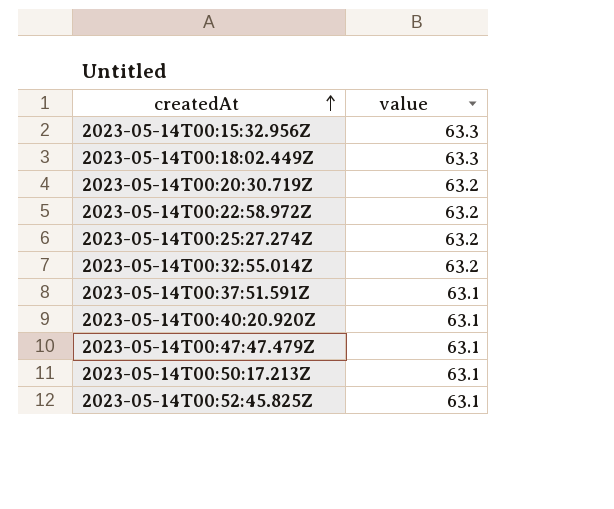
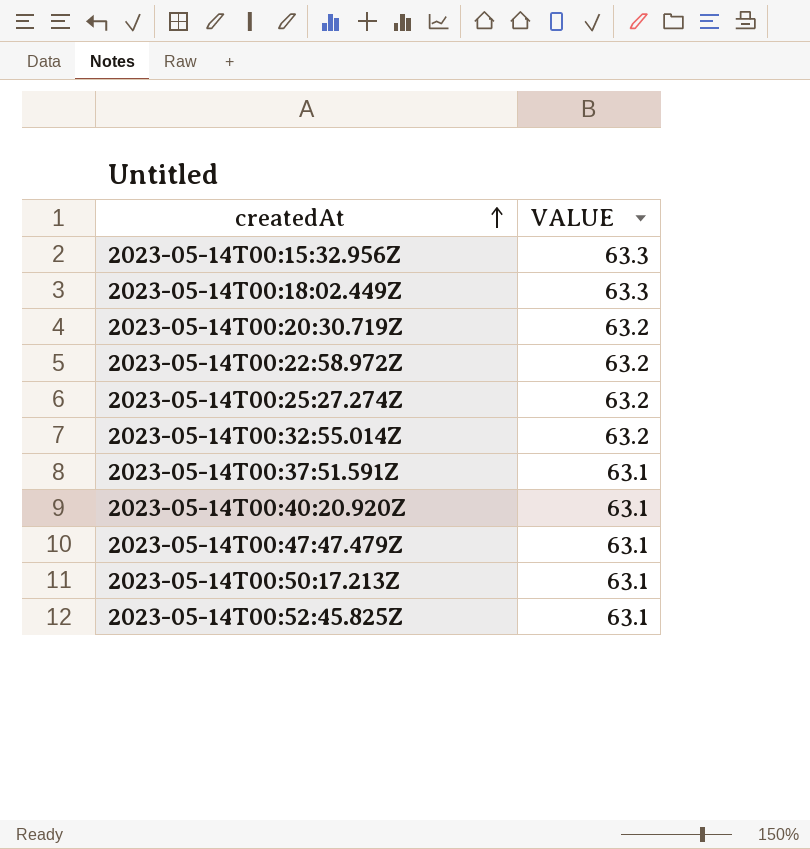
column name: value -> VALUE

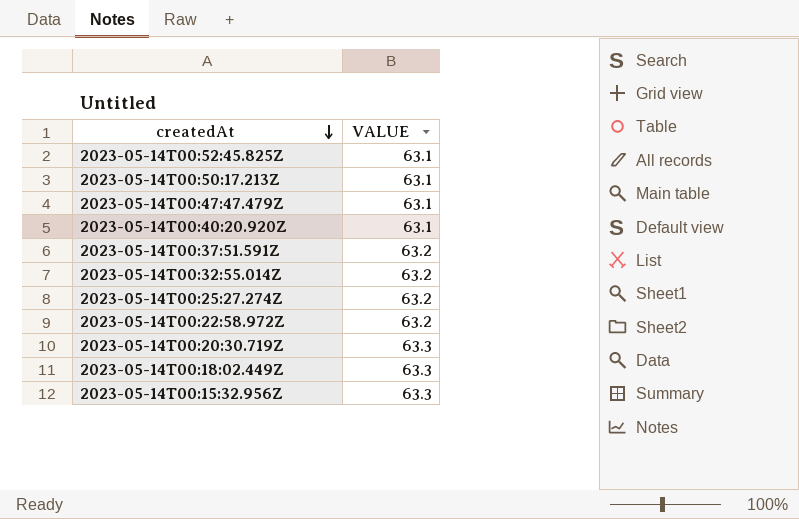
row order: createdAt ascending -> createdAt descending
2023-05-14T00:37:51.591Z | VALUE: 63.1 -> 63.2
2023-05-14T00:20:30.719Z | VALUE: 63.2 -> 63.3

